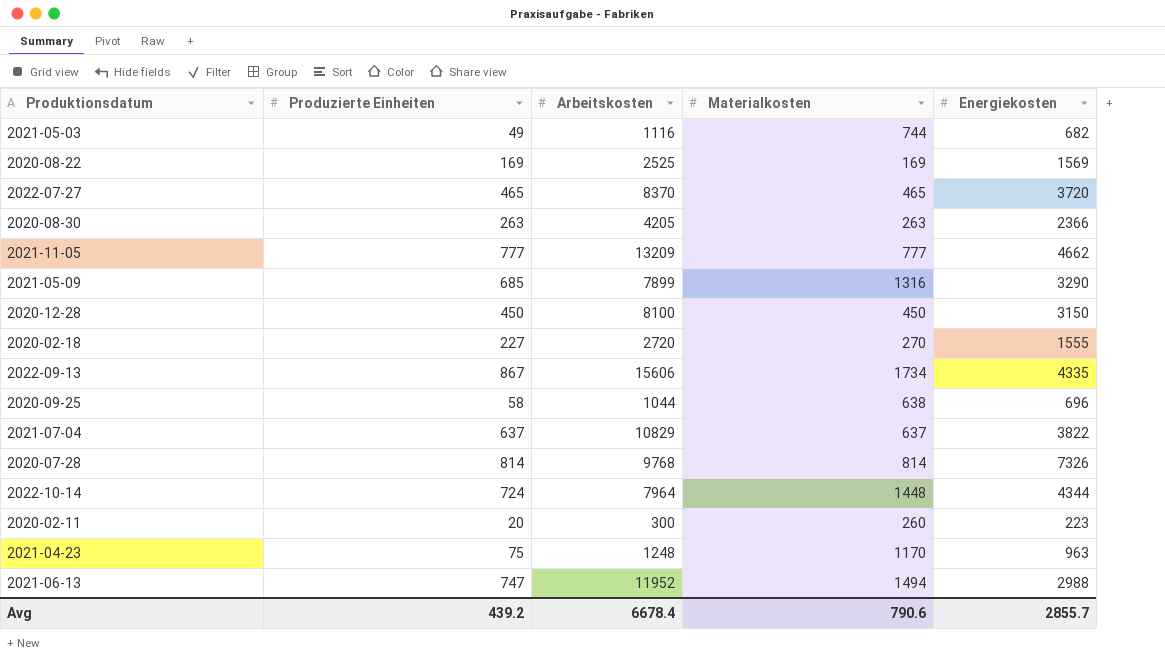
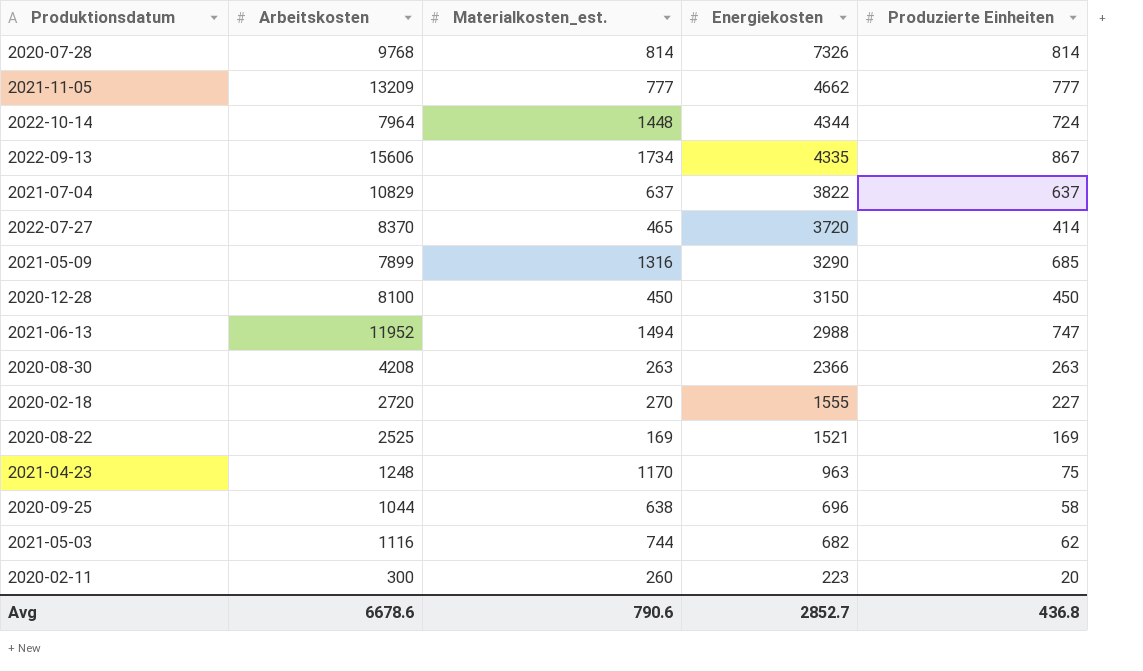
row order: none -> Energiekosten descending
column name: Materialkosten -> Materialkosten_est.
column Produzierte Einheiten | position: 2 -> 5
2022-07-27 | Produzierte Einheiten: 465 -> 414
2020-08-30 | Arbeitskosten: 4205 -> 4208
2020-08-22 | Energiekosten: 1569 -> 1521
2021-05-03 | Produzierte Einheiten: 49 -> 62
Avg | Arbeitskosten: 6678.4 -> 6678.6
Avg | Energiekosten: 2855.7 -> 2852.7
Avg | Produzierte Einheiten: 439.2 -> 436.8

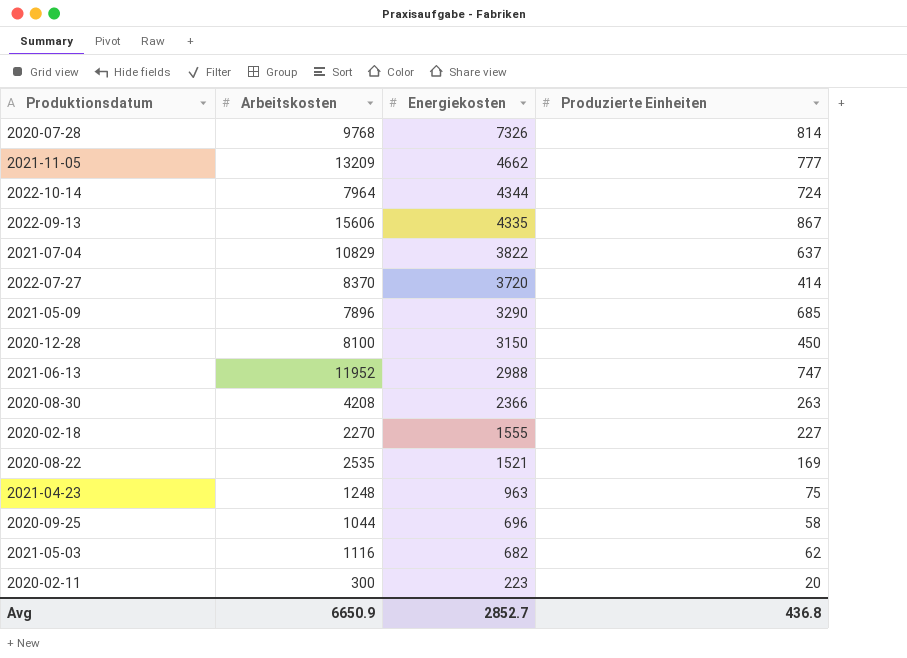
column Materialkosten_est. | position: 3 -> none
2021-05-09 | Arbeitskosten: 7899 -> 7896
2020-02-18 | Arbeitskosten: 2720 -> 2270
2020-08-22 | Arbeitskosten: 2525 -> 2535
Avg | Arbeitskosten: 6678.6 -> 6650.9

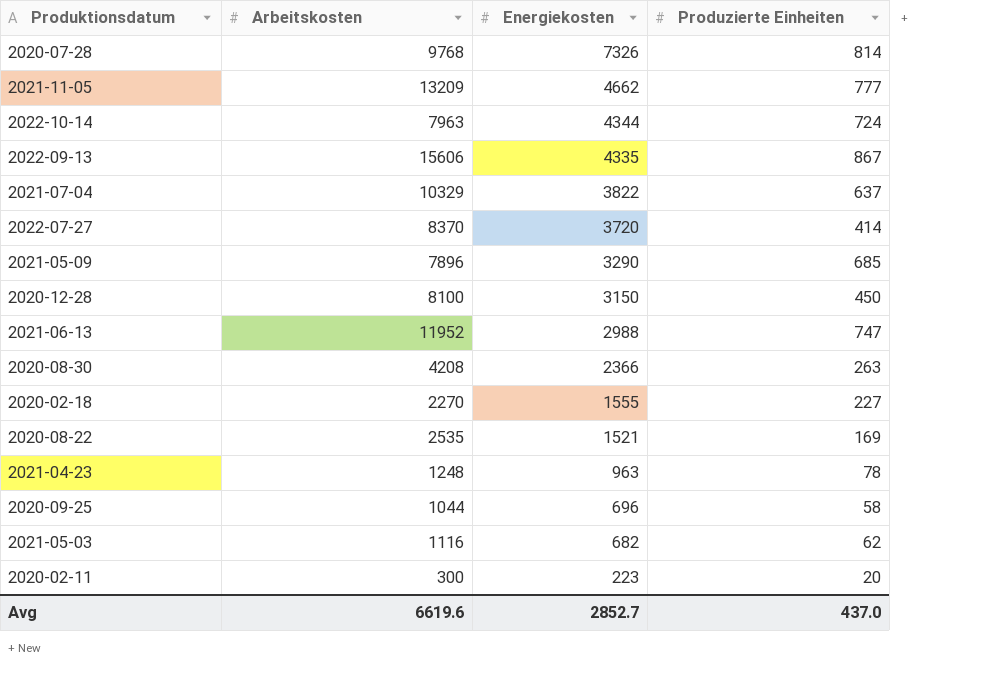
2022-10-14 | Arbeitskosten: 7964 -> 7963
2021-07-04 | Arbeitskosten: 10829 -> 10329
2021-04-23 | Produzierte Einheiten: 75 -> 78
Avg | Arbeitskosten: 6650.9 -> 6619.6
Avg | Produzierte Einheiten: 436.8 -> 437.0

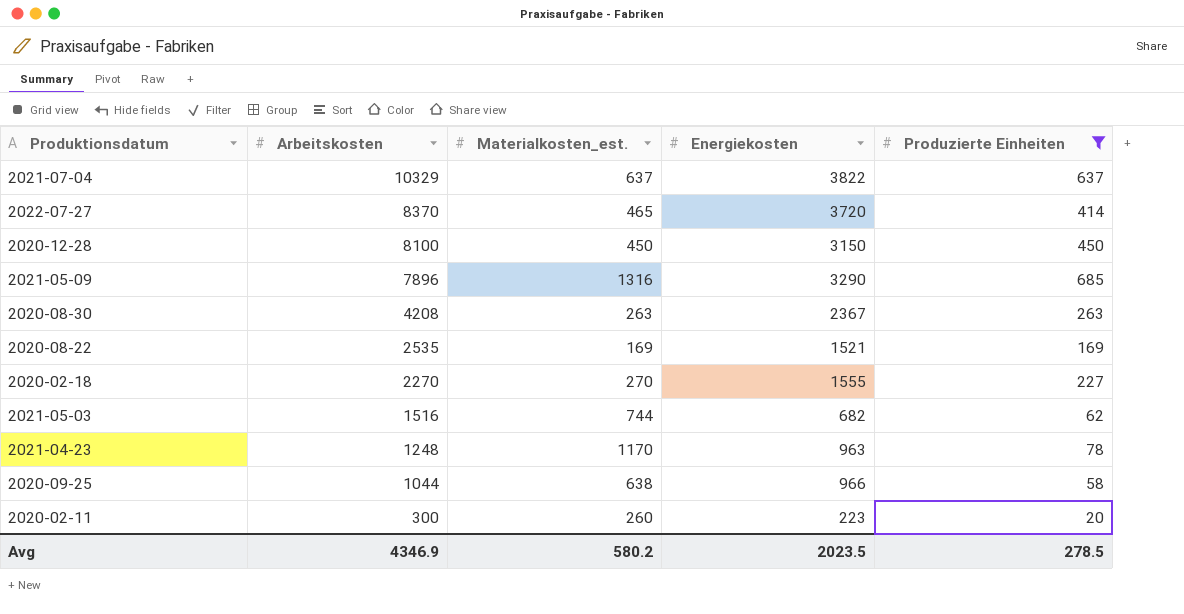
filter: none -> Produzierte Einheiten <= 685
row order: Energiekosten descending -> Arbeitskosten descending
column Materialkosten_est. | position: none -> 3
2020-08-30 | Energiekosten: 2366 -> 2367
2021-05-03 | Arbeitskosten: 1116 -> 1516
2020-09-25 | Energiekosten: 696 -> 966
Avg | Arbeitskosten: 6619.6 -> 4346.9
Avg | Energiekosten: 2852.7 -> 2023.5
Avg | Produzierte Einheiten: 437.0 -> 278.5

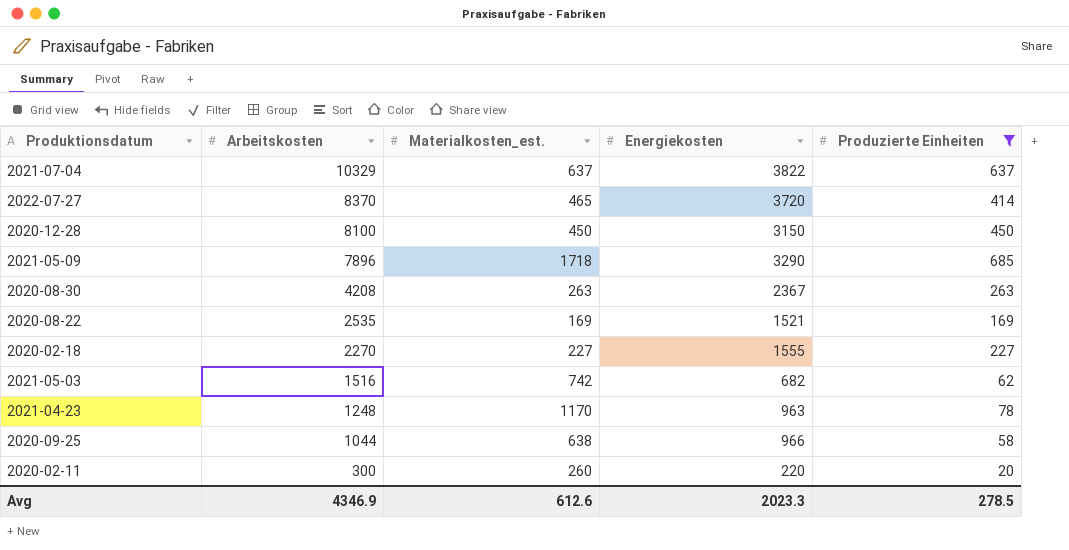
2021-05-09 | Materialkosten_est.: 1316 -> 1718
2020-02-18 | Materialkosten_est.: 270 -> 227
2021-05-03 | Materialkosten_est.: 744 -> 742
2020-02-11 | Energiekosten: 223 -> 220
Avg | Materialkosten_est.: 580.2 -> 612.6
Avg | Energiekosten: 2023.5 -> 2023.3

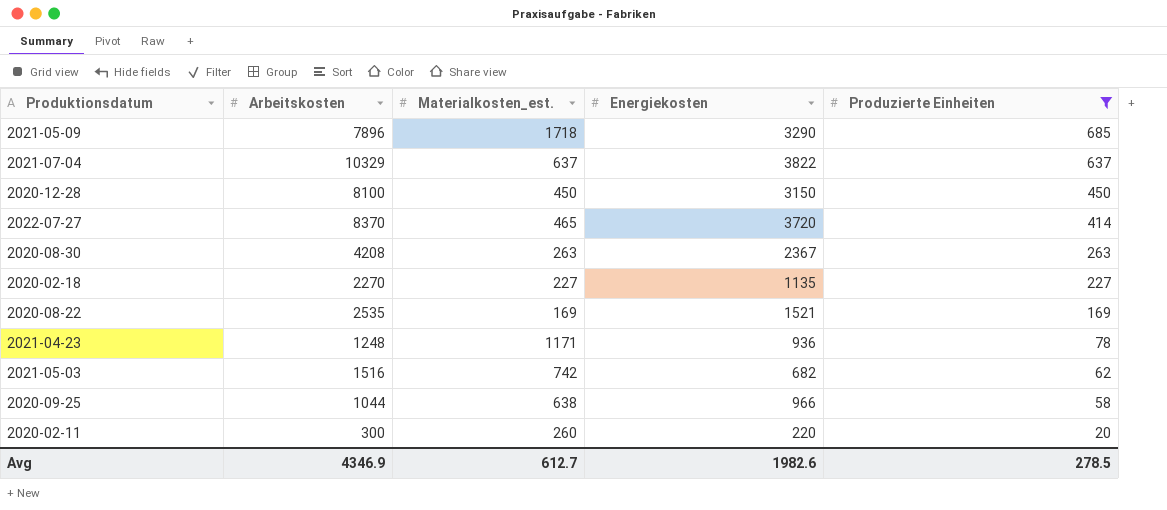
row order: Arbeitskosten descending -> Produzierte Einheiten descending
2020-02-18 | Energiekosten: 1555 -> 1135
2021-04-23 | Materialkosten_est.: 1170 -> 1171
2021-04-23 | Energiekosten: 963 -> 936
Avg | Materialkosten_est.: 612.6 -> 612.7
Avg | Energiekosten: 2023.3 -> 1982.6

